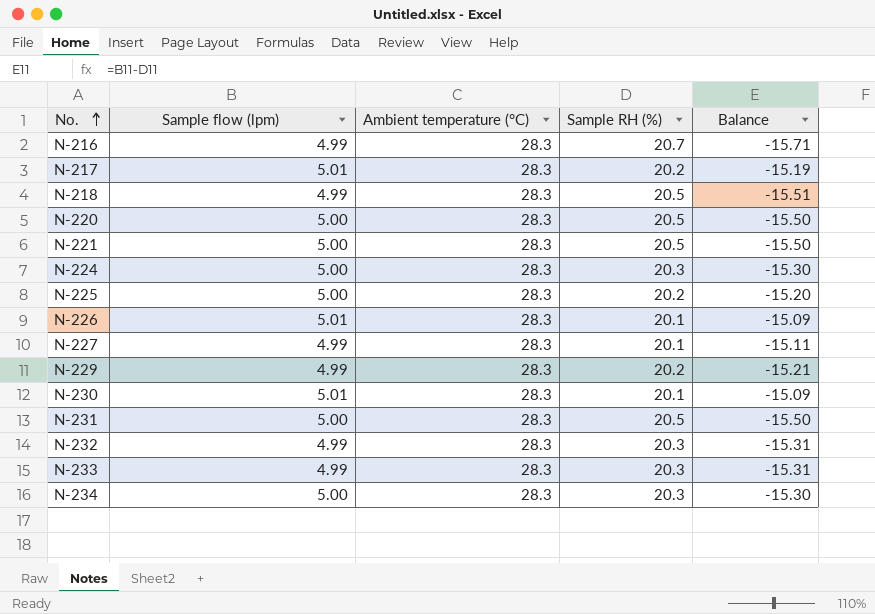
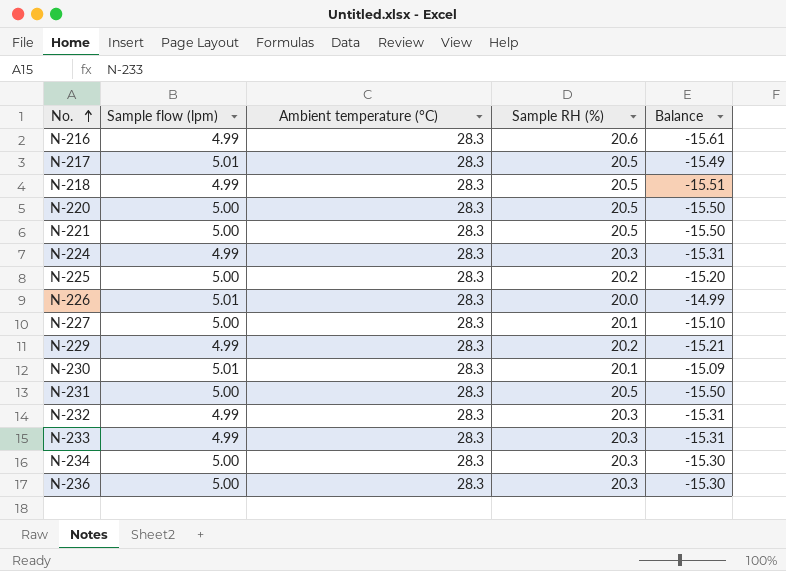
N-216 | Sample RH (%): 20.7 -> 20.6
N-216 | Balance: -15.71 -> -15.61
N-217 | Sample RH (%): 20.2 -> 20.5
N-217 | Balance: -15.19 -> -15.49
N-224 | Sample flow (lpm): 5.00 -> 4.99
N-224 | Balance: -15.30 -> -15.31
N-226 | Sample RH (%): 20.1 -> 20.0
N-226 | Balance: -15.09 -> -14.99
N-227 | Sample flow (lpm): 4.99 -> 5.00
N-227 | Balance: -15.11 -> -15.10
row N-236: none -> 5.00 | 28.3 | 20.3 | -15.30

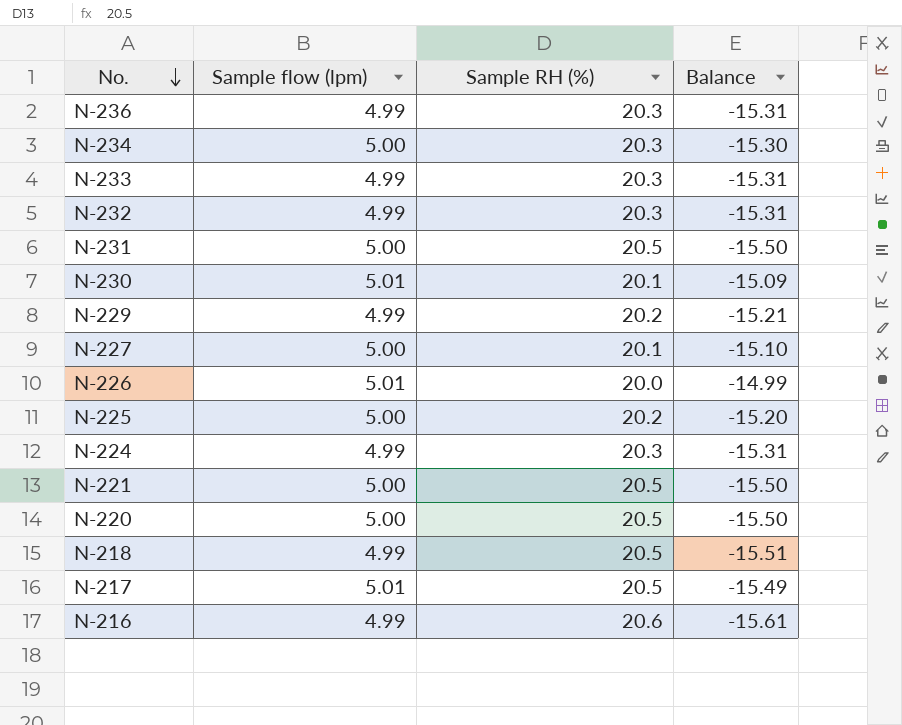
row order: No. ascending -> No. descending
column Ambient temperature (°C) | position: 3 -> none
N-236 | Sample flow (lpm): 5.00 -> 4.99
N-236 | Balance: -15.30 -> -15.31

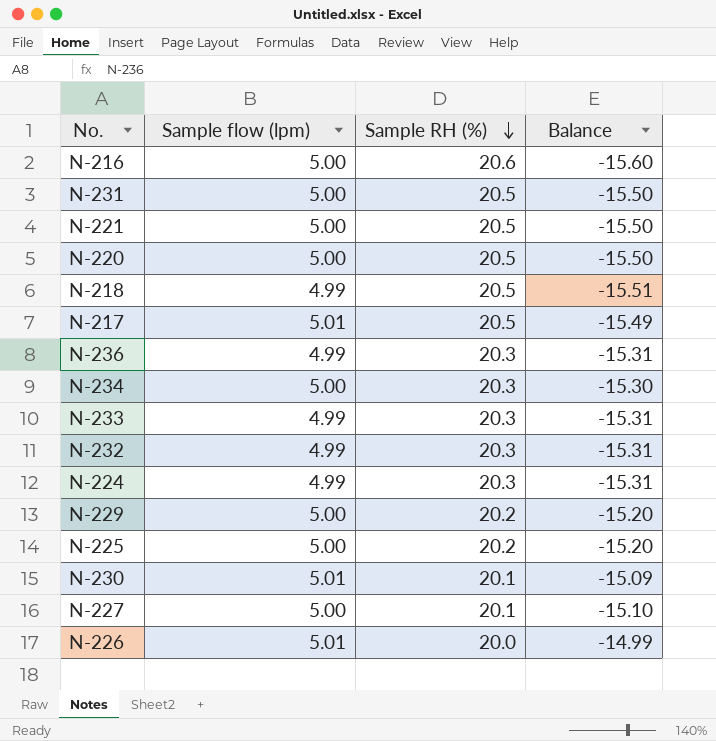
row order: No. descending -> Sample RH (%) descending
N-216 | Sample flow (lpm): 4.99 -> 5.00
N-216 | Balance: -15.61 -> -15.60
N-229 | Sample flow (lpm): 4.99 -> 5.00
N-229 | Balance: -15.21 -> -15.20

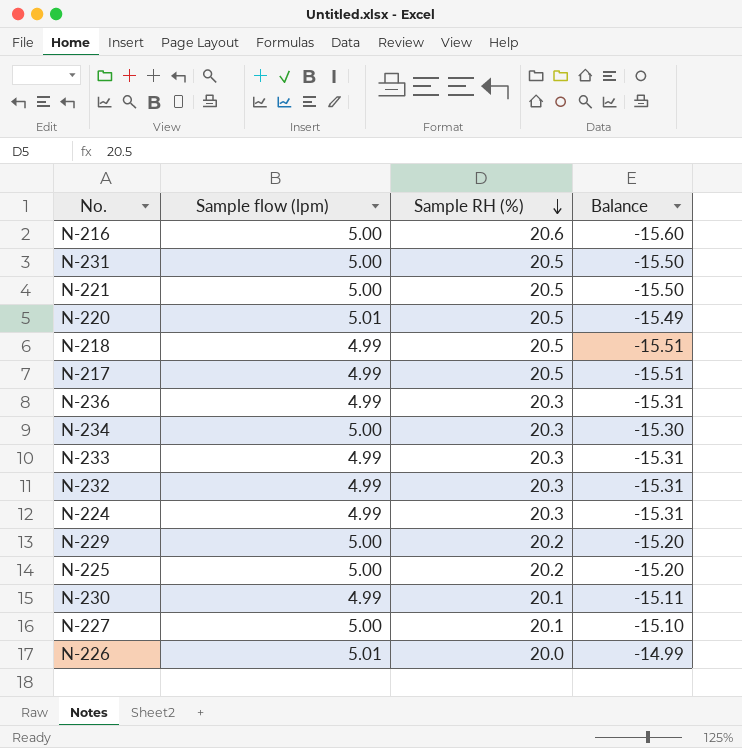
N-220 | Sample flow (lpm): 5.00 -> 5.01
N-220 | Balance: -15.50 -> -15.49
N-217 | Sample flow (lpm): 5.01 -> 4.99
N-217 | Balance: -15.49 -> -15.51
N-230 | Sample flow (lpm): 5.01 -> 4.99
N-230 | Balance: -15.09 -> -15.11

